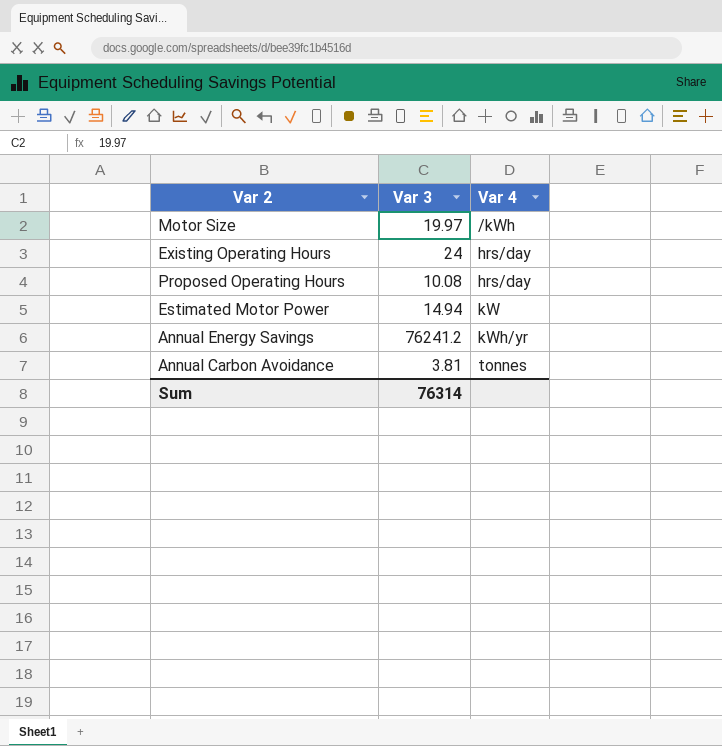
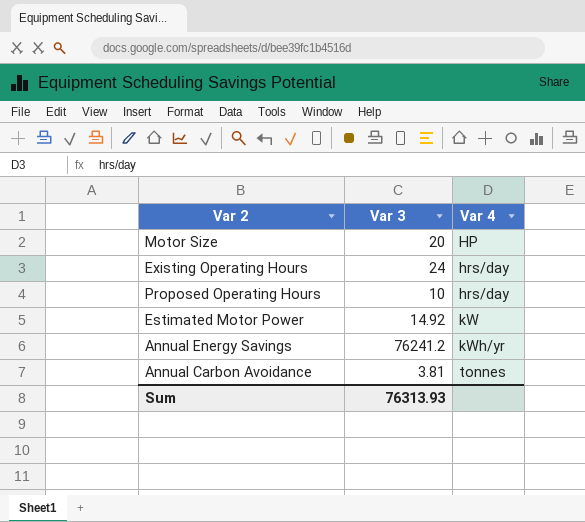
Motor Size | Var 3: 19.97 -> 20
Motor Size | Var 4: /kWh -> HP
Proposed Operating Hours | Var 3: 10.08 -> 10
Estimated Motor Power | Var 3: 14.94 -> 14.92
Sum | Var 3: 76314 -> 76313.93

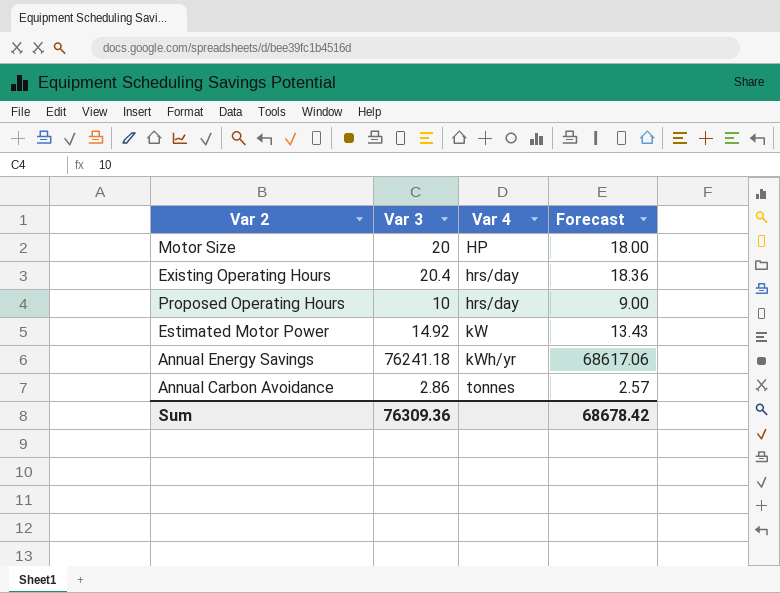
column Forecast | formula: none -> [Var 3] * 0.9
Existing Operating Hours | Var 3: 24 -> 20.4
Annual Energy Savings | Var 3: 76241.2 -> 76241.18
Annual Carbon Avoidance | Var 3: 3.81 -> 2.86
Sum | Var 3: 76313.93 -> 76309.36

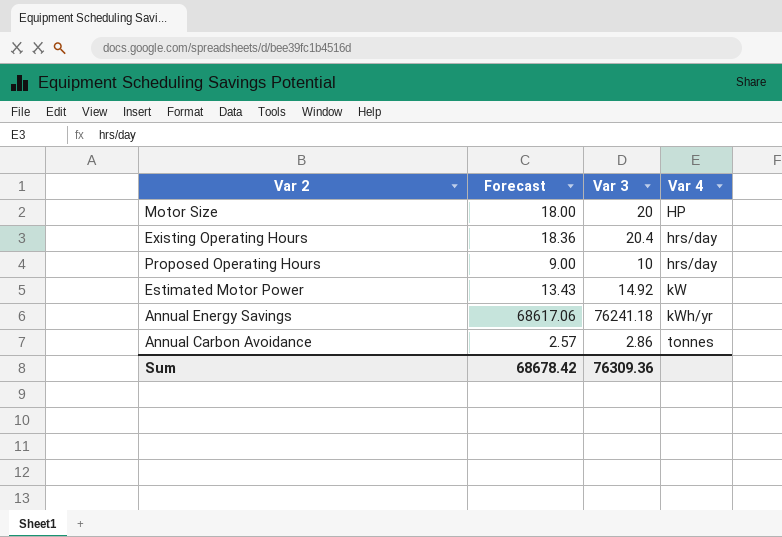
column Forecast | position: 4 -> 2

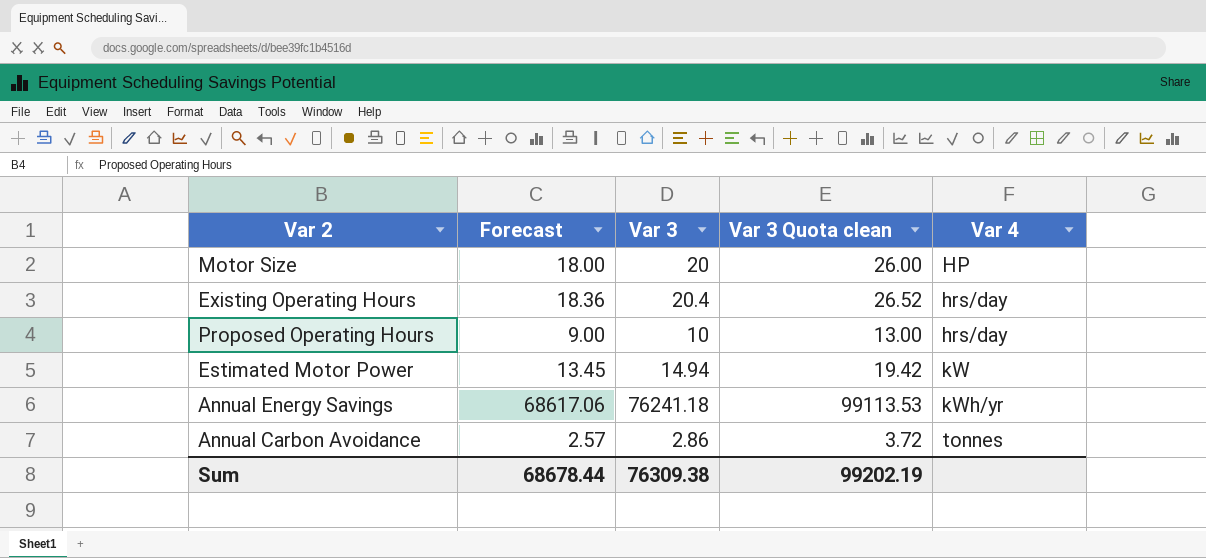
column Var 3 Quota clean | formula: none -> [Var 3] * 1.3
Estimated Motor Power | Forecast: 13.43 -> 13.45
Estimated Motor Power | Var 3: 14.92 -> 14.94
Sum | Forecast: 68678.42 -> 68678.44
Sum | Var 3: 76309.36 -> 76309.38

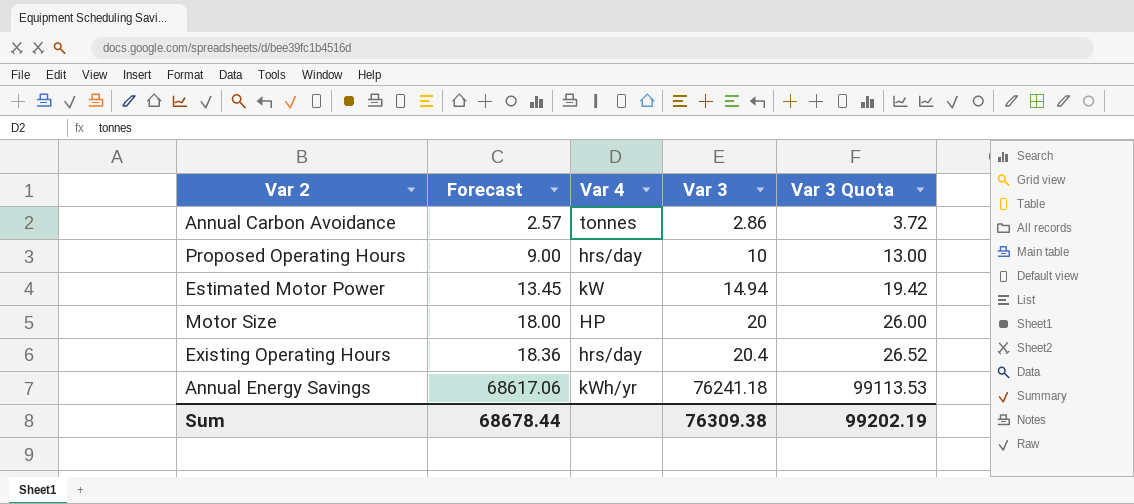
row order: Var 4 ascending -> Forecast ascending
column Var 4 | position: 5 -> 3
column name: Var 3 Quota clean -> Var 3 Quota

